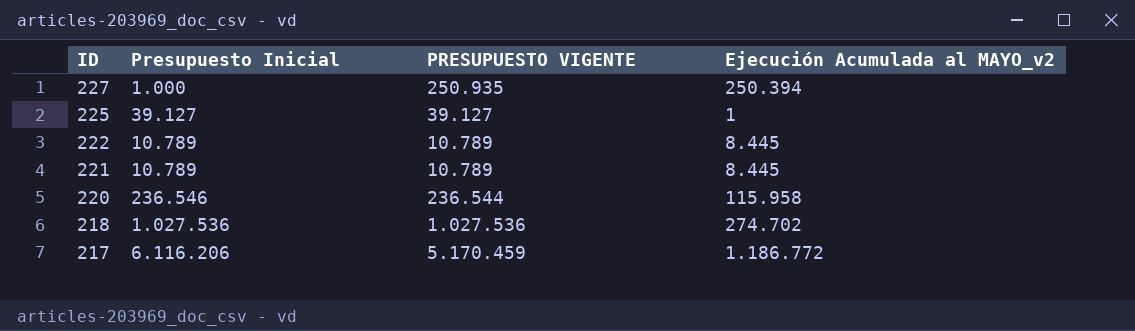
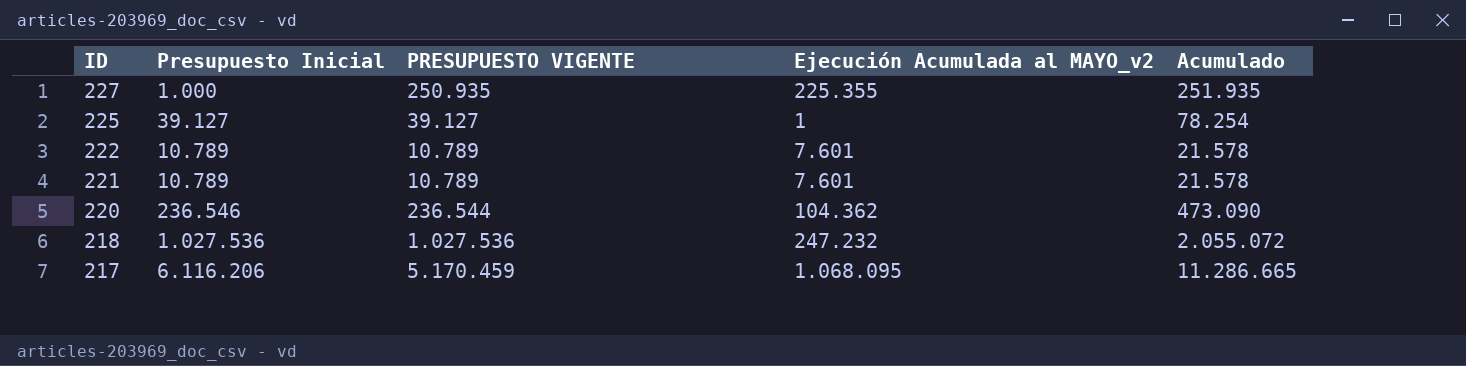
column Acumulado | formula: none -> [Presupuesto Inicial] + [PRESUPUESTO VIGENTE]
227 | Ejecución Acumulada al MAYO_v2: 250.394 -> 225.355
222 | Ejecución Acumulada al MAYO_v2: 8.445 -> 7.601
221 | Ejecución Acumulada al MAYO_v2: 8.445 -> 7.601
220 | Ejecución Acumulada al MAYO_v2: 115.958 -> 104.362
218 | Ejecución Acumulada al MAYO_v2: 274.702 -> 247.232
217 | Ejecución Acumulada al MAYO_v2: 1.186.772 -> 1.068.095

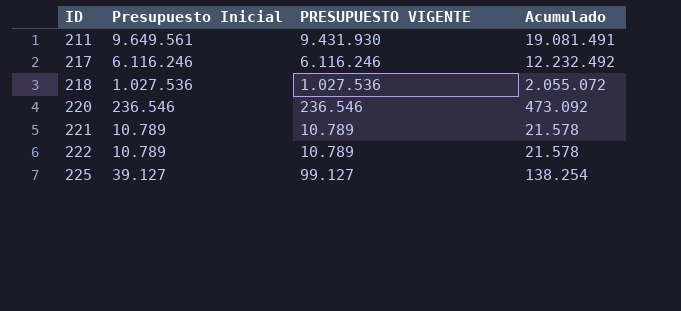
row order: ID descending -> ID ascending
column Ejecución Acumulada al MAYO_v2 | position: 4 -> none
row 227: 1.000 | 250.935 | 225.355 | 251.935 -> none
row 211: none -> 9.649.561 | 9.431.930 | 19.081.491
217 | Presupuesto Inicial: 6.116.206 -> 6.116.246
217 | PRESUPUESTO VIGENTE: 5.170.459 -> 6.116.246
217 | Acumulado: 11.286.665 -> 12.232.492
220 | PRESUPUESTO VIGENTE: 236.544 -> 236.546
220 | Acumulado: 473.090 -> 473.092
225 | PRESUPUESTO VIGENTE: 39.127 -> 99.127
225 | Acumulado: 78.254 -> 138.254

